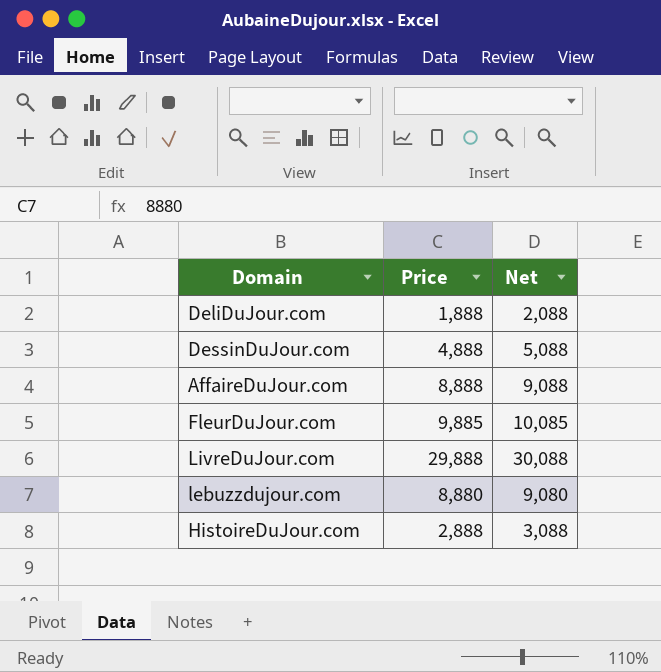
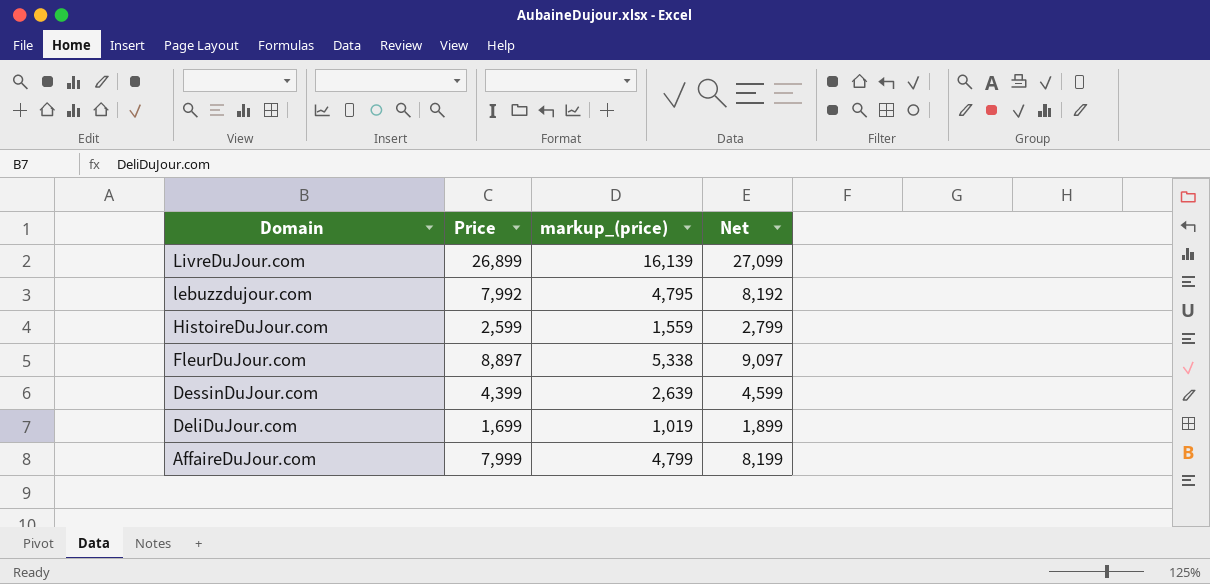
row order: none -> Domain descending
column markup_(price) | formula: none -> [Price] * 0.6
LivreDuJour.com | Price: 29,888 -> 26,899
LivreDuJour.com | Net: 30,088 -> 27,099
lebuzzdujour.com | Price: 8,880 -> 7,992
lebuzzdujour.com | Net: 9,080 -> 8,192
HistoireDuJour.com | Price: 2,888 -> 2,599
HistoireDuJour.com | Net: 3,088 -> 2,799
FleurDuJour.com | Price: 9,885 -> 8,897
FleurDuJour.com | Net: 10,085 -> 9,097
DessinDuJour.com | Price: 4,888 -> 4,399
DessinDuJour.com | Net: 5,088 -> 4,599
DeliDuJour.com | Price: 1,888 -> 1,699
DeliDuJour.com | Net: 2,088 -> 1,899
AffaireDuJour.com | Price: 8,888 -> 7,999
AffaireDuJour.com | Net: 9,088 -> 8,199

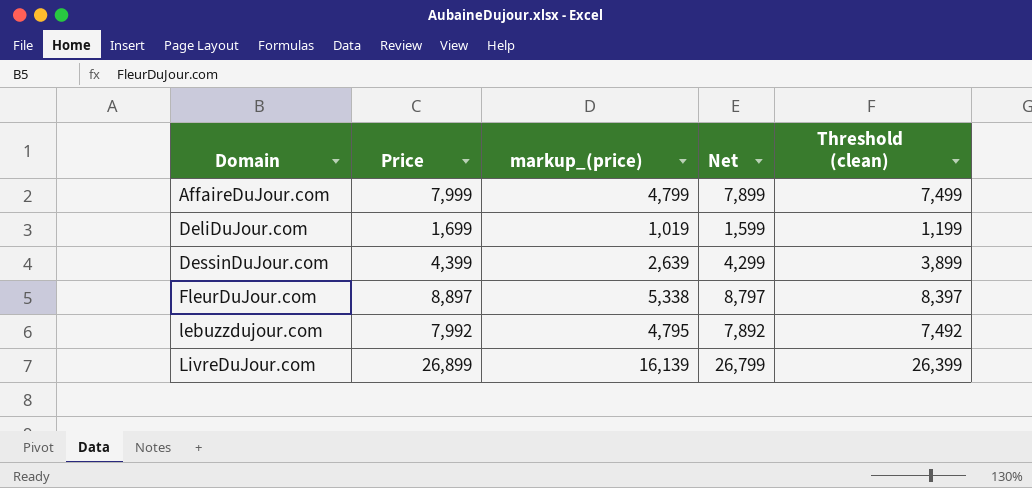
row order: Domain descending -> Domain ascending
column Net | formula: [Price] + 200 -> [Price] - 100
column Threshold (clean) | formula: none -> [Price] - 500
row HistoireDuJour.com: 2,599 | 1,559 | 2,799 -> none

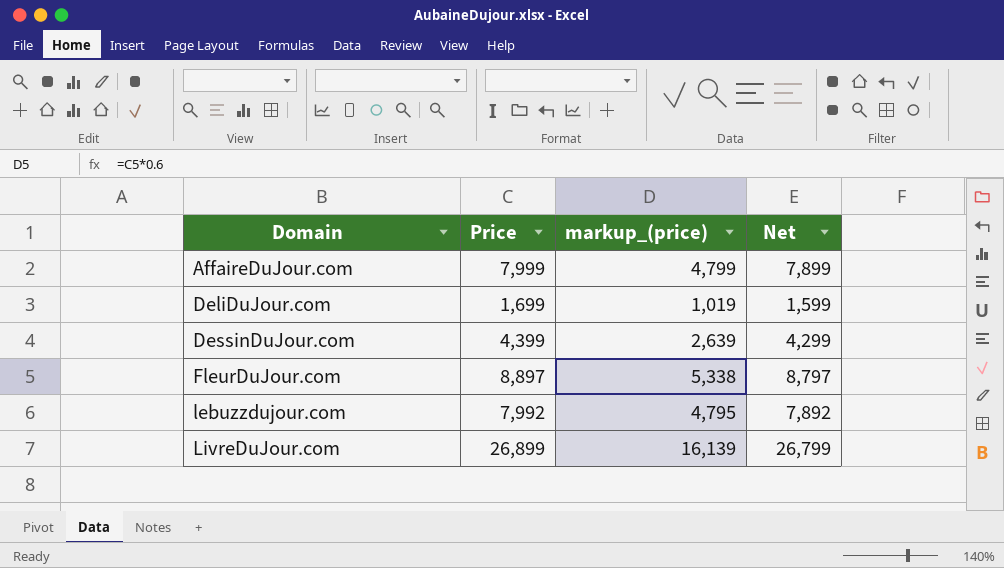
column Threshold (clean) | formula: [Price] - 500 -> none

